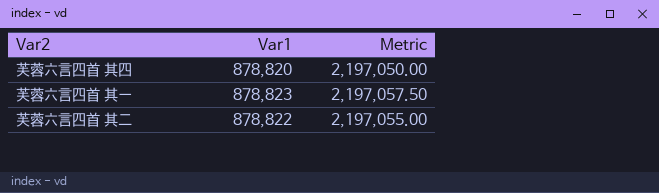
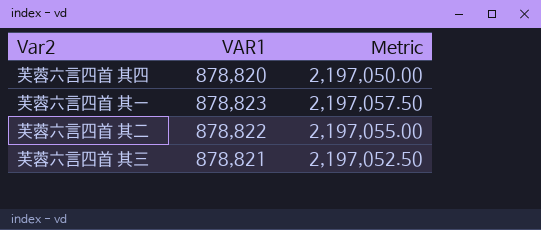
column name: Var1 -> VAR1
row 芙蓉六言四首 其三: none -> 878,821 | 2,197,052.50

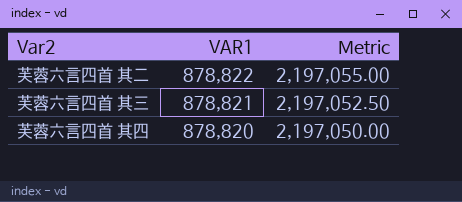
row order: none -> VAR1 descending
row 芙蓉六言四首 其一: 878,823 | 2,197,057.50 -> none

